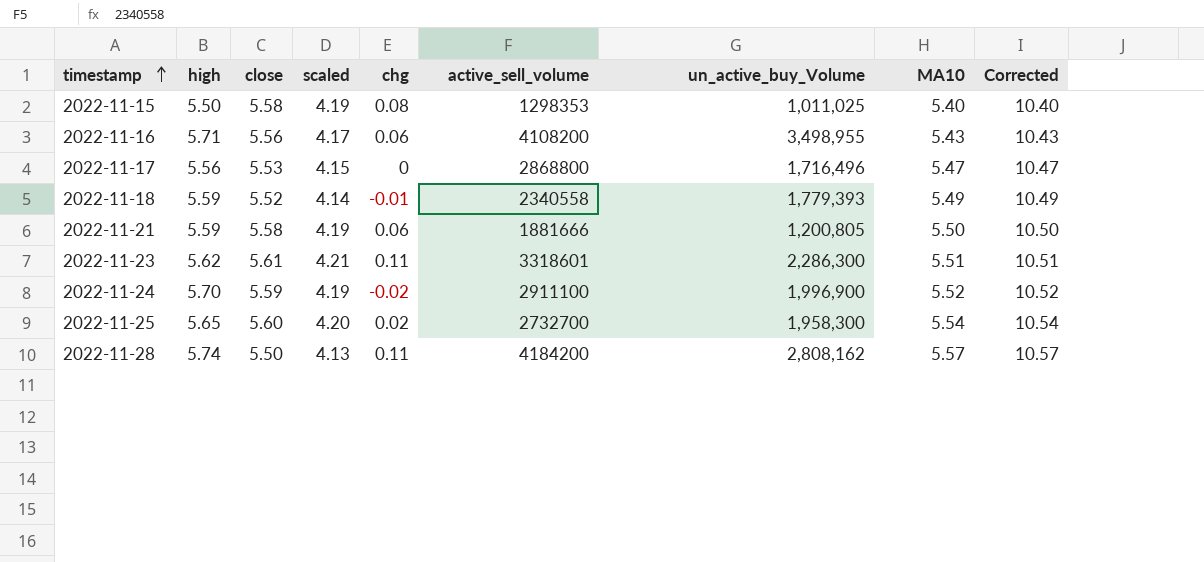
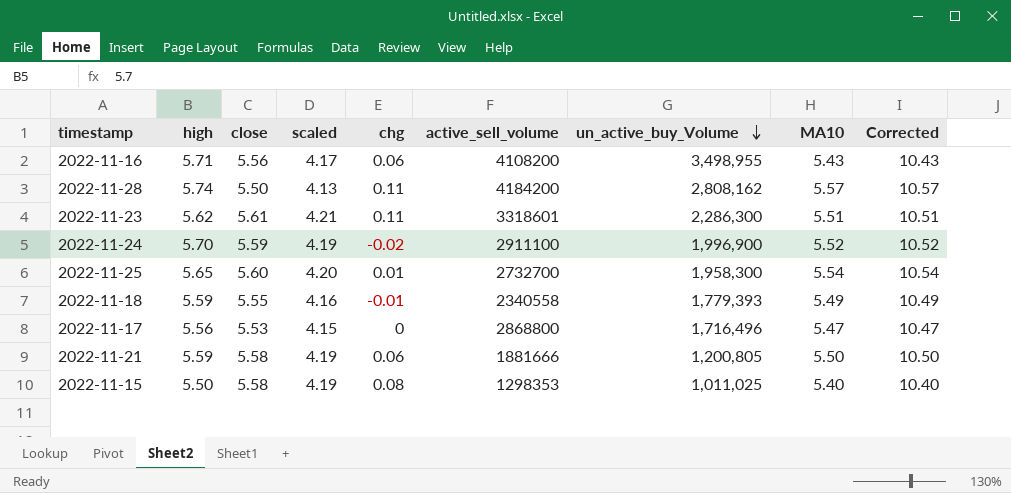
row order: timestamp ascending -> un_active_buy_Volume descending
2022-11-25 | chg: 0.02 -> 0.01
2022-11-18 | close: 5.52 -> 5.55
2022-11-18 | scaled: 4.14 -> 4.16

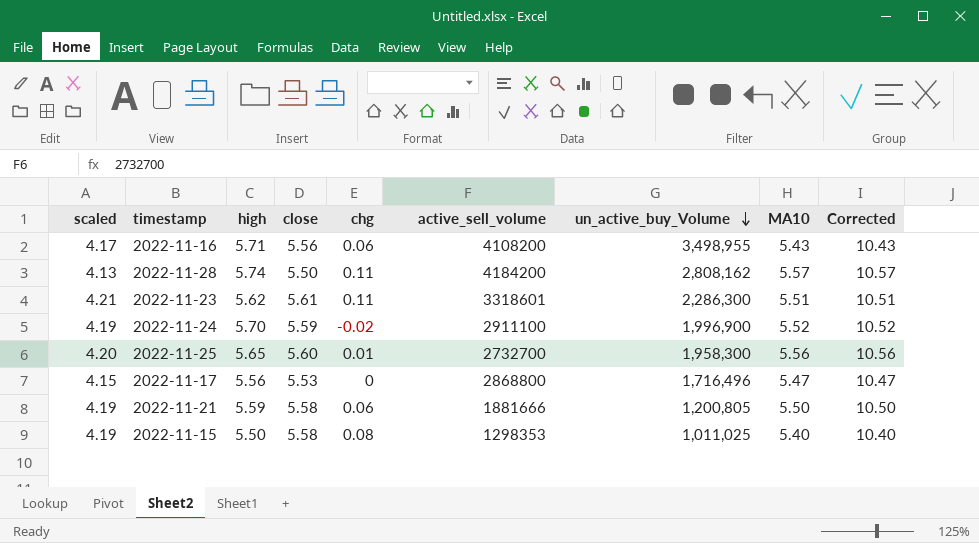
column scaled | position: 4 -> 1
row 2022-11-18: 5.59 | 5.55 | 4.16 | -0.01 | 2340558 | 1,779,393 | 5.49 | 10.49 -> none
2022-11-25 | MA10: 5.54 -> 5.56
2022-11-25 | Corrected: 10.54 -> 10.56

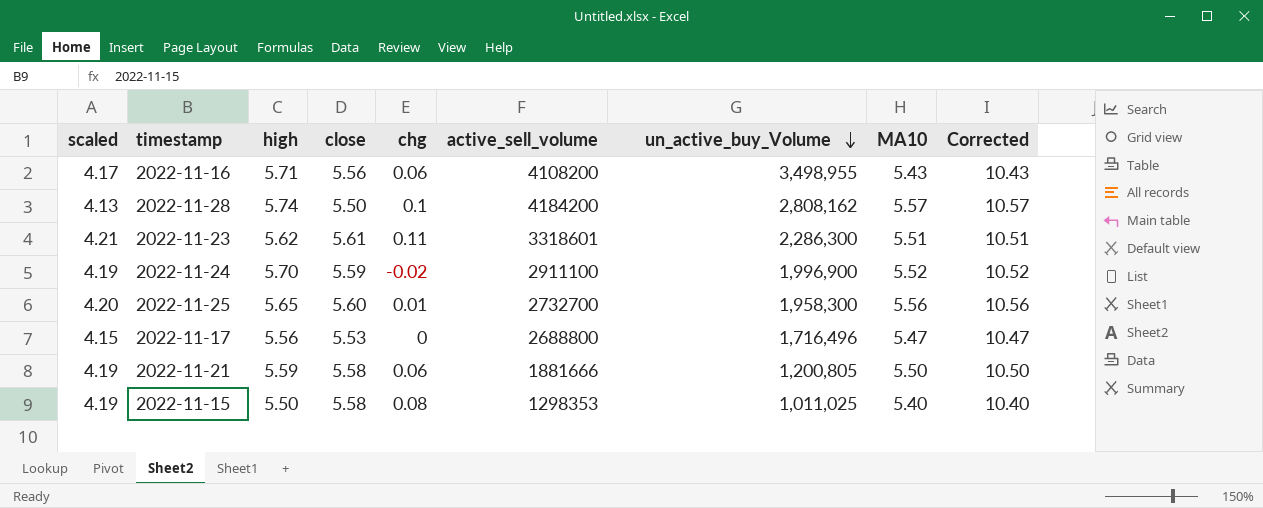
2022-11-28 | chg: 0.11 -> 0.1
2022-11-17 | active_sell_volume: 2868800 -> 2688800

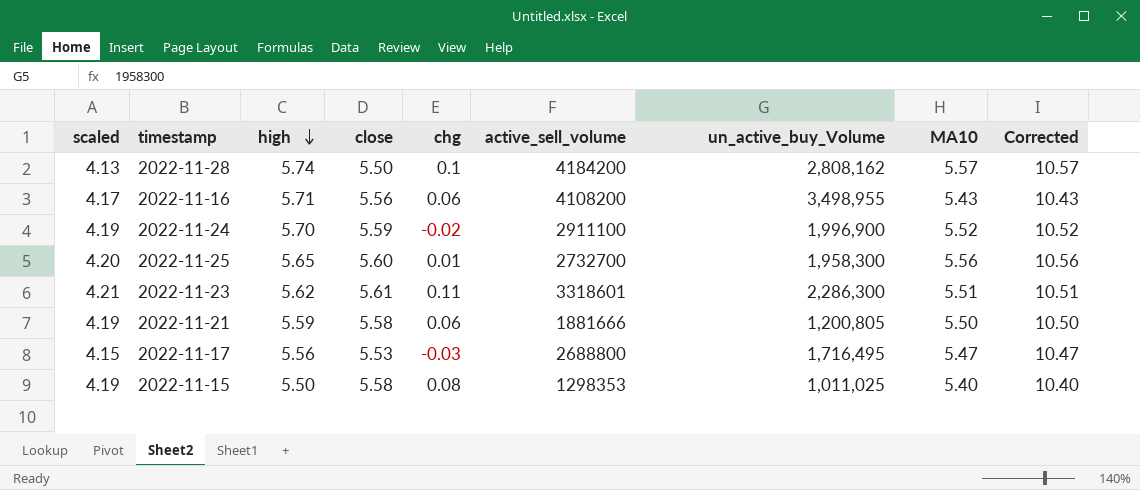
row order: un_active_buy_Volume descending -> high descending
2022-11-17 | chg: 0 -> -0.03
2022-11-17 | un_active_buy_Volume: 1,716,496 -> 1,716,495

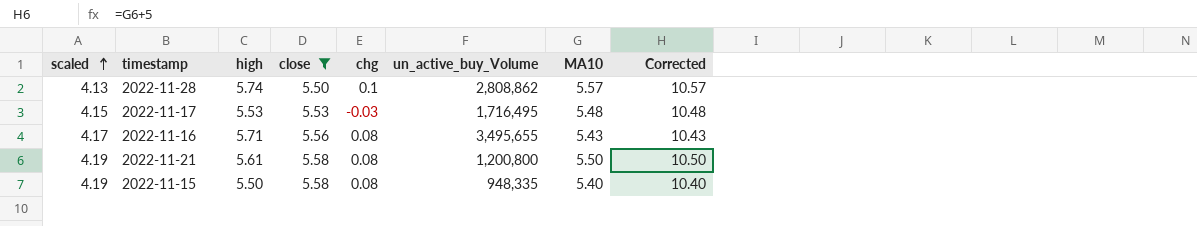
filter: none -> close <= 5.58
row order: high descending -> scaled ascending
column active_sell_volume | position: 6 -> none
2022-11-28 | un_active_buy_Volume: 2,808,162 -> 2,808,862
2022-11-17 | high: 5.56 -> 5.53
2022-11-17 | MA10: 5.47 -> 5.48
2022-11-17 | Corrected: 10.47 -> 10.48
2022-11-16 | chg: 0.06 -> 0.08
2022-11-16 | un_active_buy_Volume: 3,498,955 -> 3,495,655
2022-11-21 | high: 5.59 -> 5.61
2022-11-21 | chg: 0.06 -> 0.08
2022-11-21 | un_active_buy_Volume: 1,200,805 -> 1,200,800
2022-11-15 | un_active_buy_Volume: 1,011,025 -> 948,335

